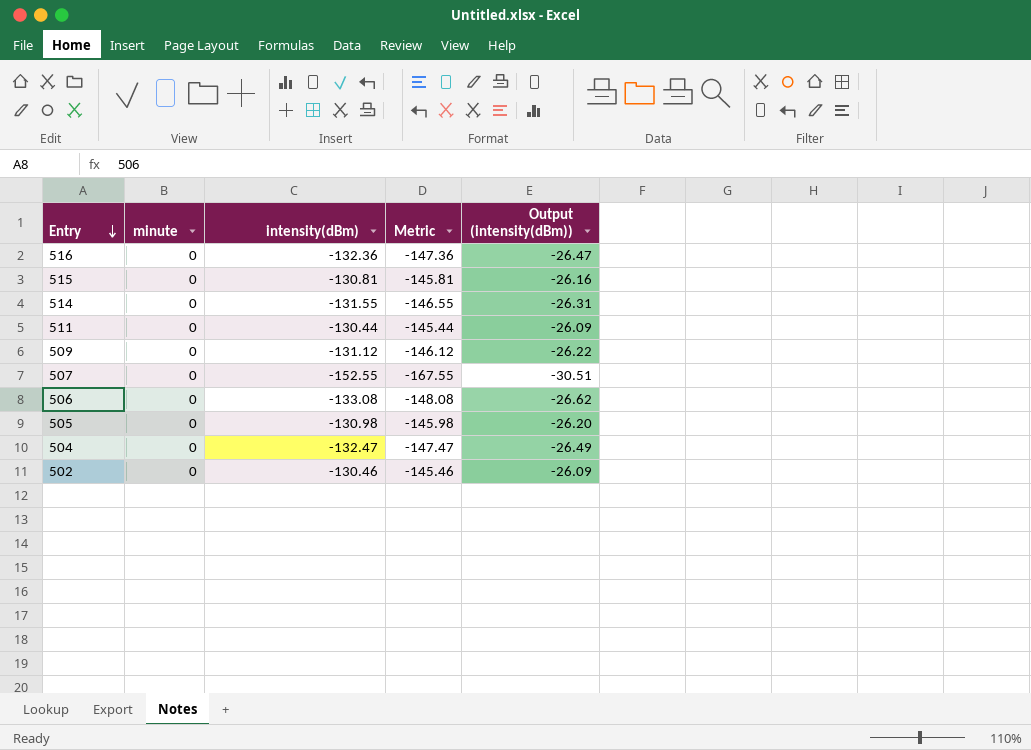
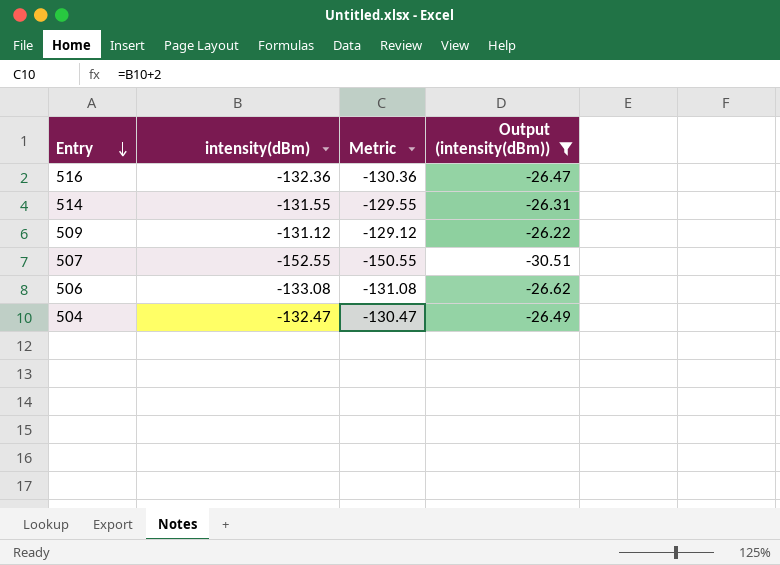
filter: none -> Output (intensity(dBm)) <= -26.22
column minute | position: 2 -> none
column Metric | formula: [intensity(dBm)] - 15 -> [intensity(dBm)] + 2

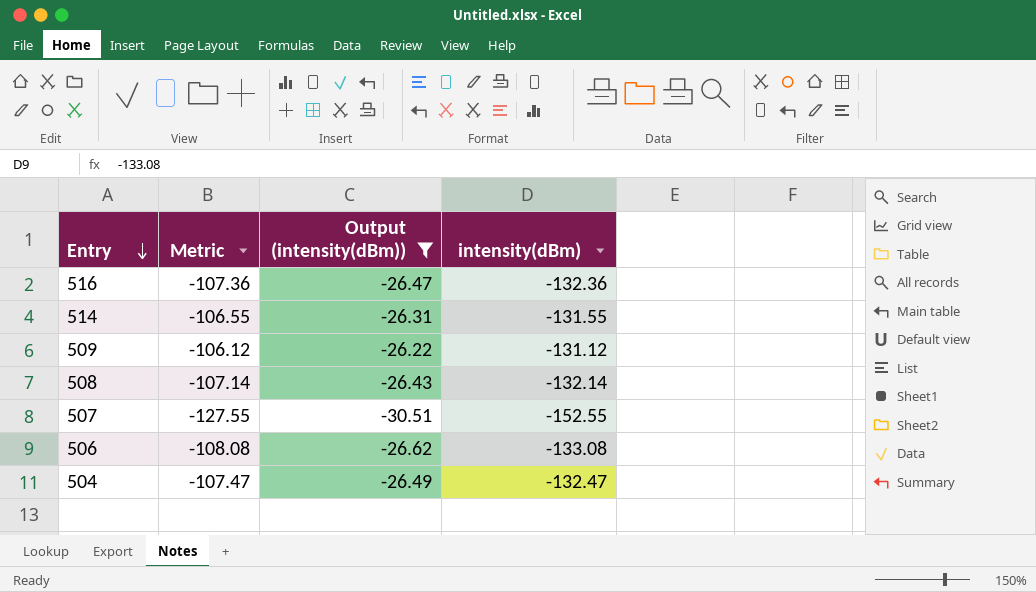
column Metric | formula: [intensity(dBm)] + 2 -> [intensity(dBm)] + 25
column intensity(dBm) | position: 2 -> 4
row 508: none -> -107.14 | -26.43 | -132.14

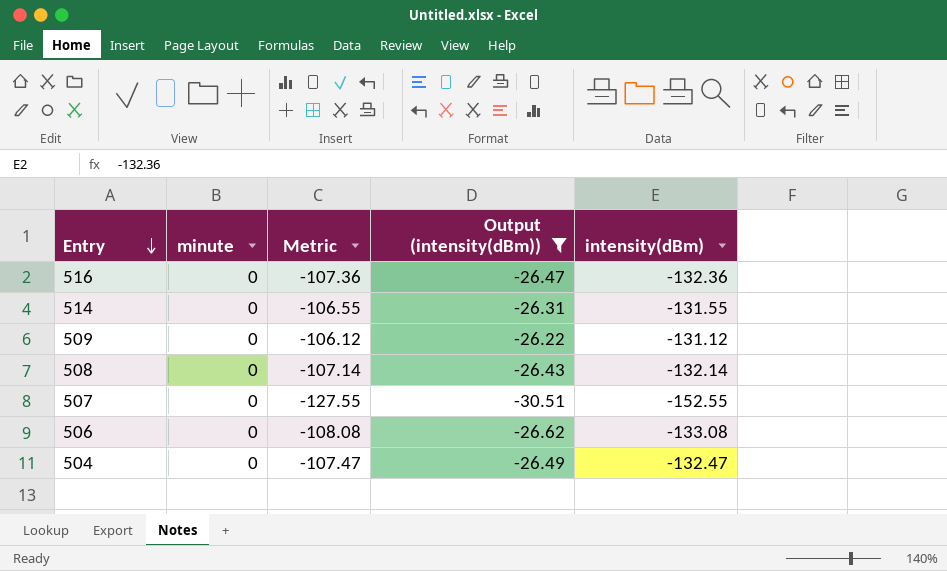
column minute | position: none -> 2

